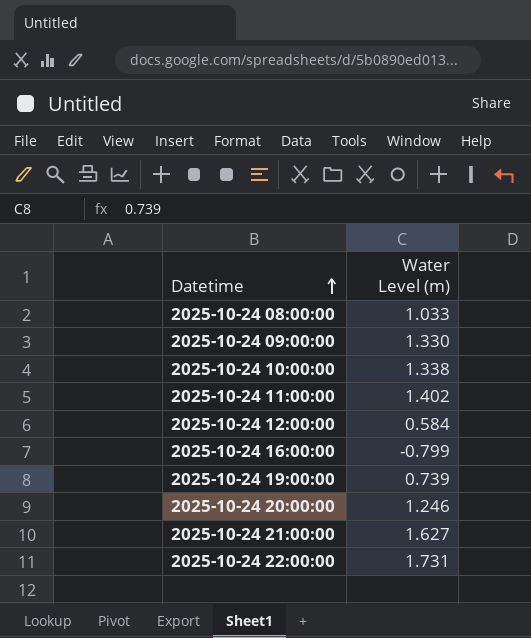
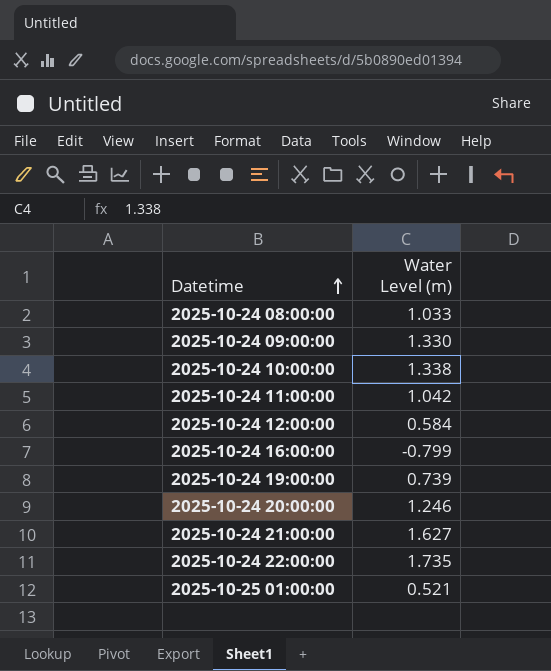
2025-10-24 11:00:00 | Water Level (m): 1.402 -> 1.042
2025-10-24 22:00:00 | Water Level (m): 1.731 -> 1.735
row 2025-10-25 01:00:00: none -> 0.521

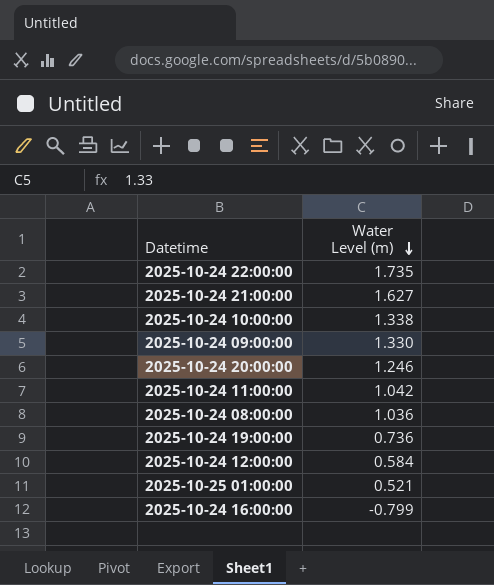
row order: Datetime ascending -> Water Level (m) descending
2025-10-24 08:00:00 | Water Level (m): 1.033 -> 1.036
2025-10-24 19:00:00 | Water Level (m): 0.739 -> 0.736

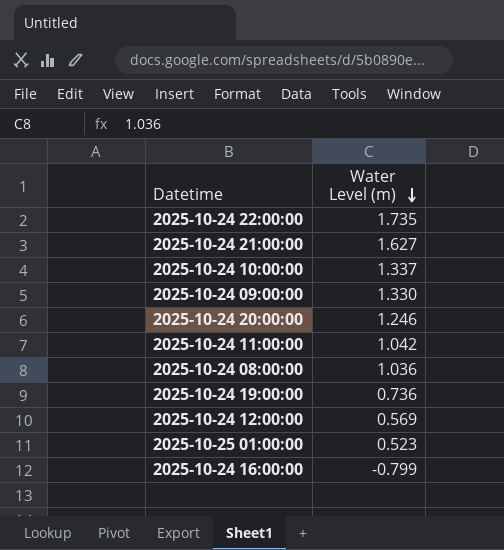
2025-10-24 10:00:00 | Water Level (m): 1.338 -> 1.337
2025-10-24 12:00:00 | Water Level (m): 0.584 -> 0.569
2025-10-25 01:00:00 | Water Level (m): 0.521 -> 0.523

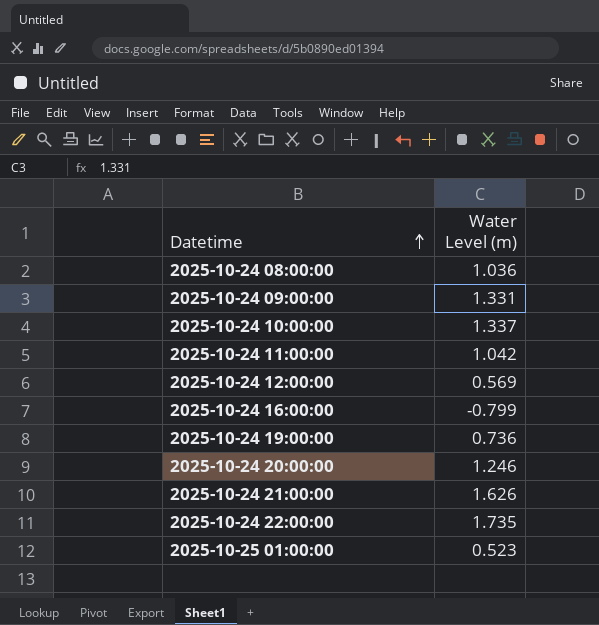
row order: Water Level (m) descending -> Datetime ascending
2025-10-24 09:00:00 | Water Level (m): 1.330 -> 1.331
2025-10-24 21:00:00 | Water Level (m): 1.627 -> 1.626

